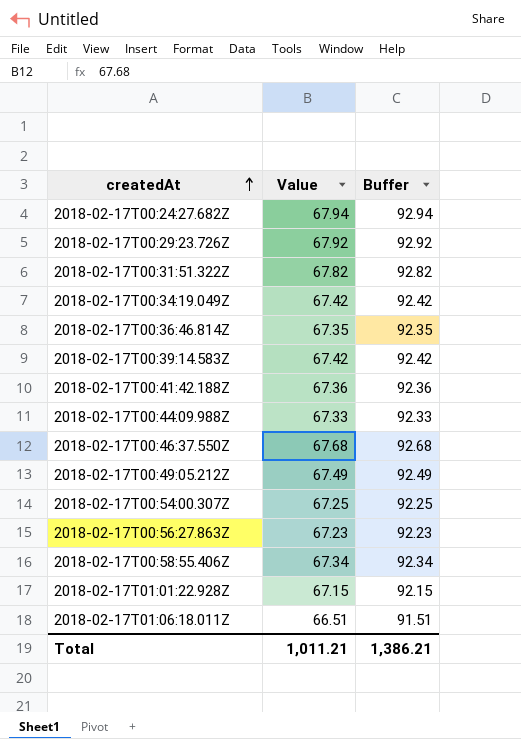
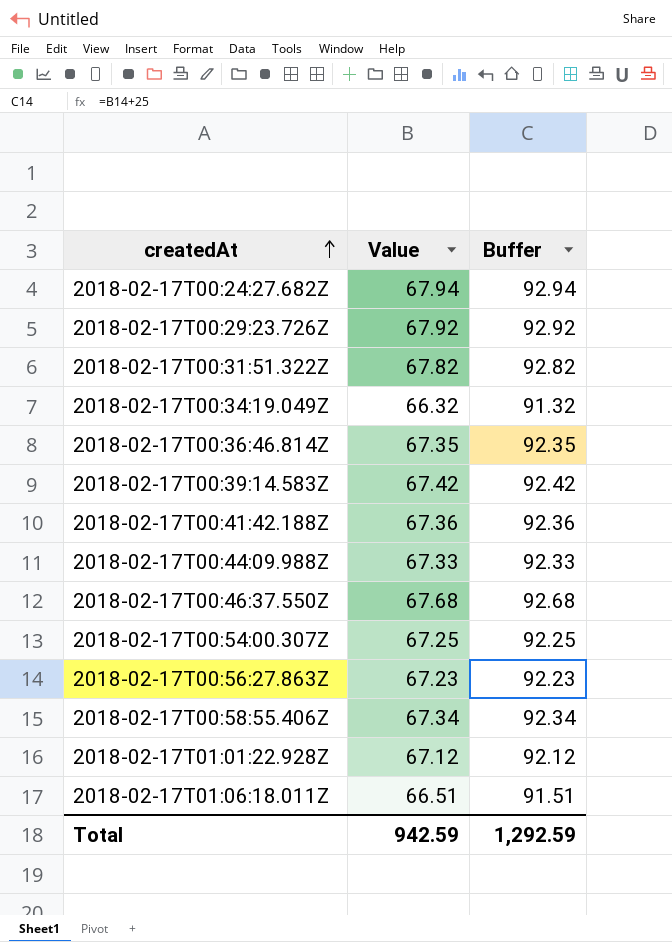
row 2018-02-17T00:49:05.212Z: 67.49 | 92.49 -> none
2018-02-17T00:34:19.049Z | Value: 67.42 -> 66.32
2018-02-17T00:34:19.049Z | Buffer: 92.42 -> 91.32
2018-02-17T01:01:22.928Z | Value: 67.15 -> 67.12
2018-02-17T01:01:22.928Z | Buffer: 92.15 -> 92.12
Total | Value: 1,011.21 -> 942.59
Total | Buffer: 1,386.21 -> 1,292.59

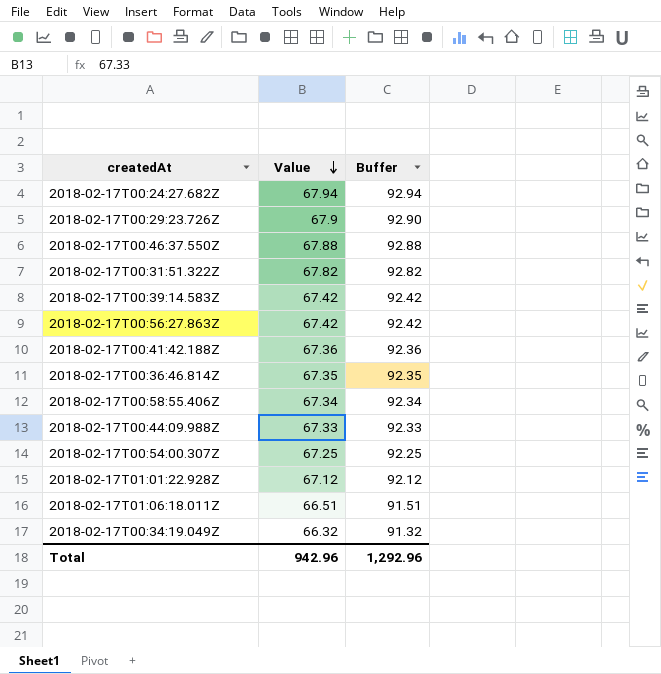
row order: createdAt ascending -> Value descending
2018-02-17T00:29:23.726Z | Value: 67.92 -> 67.9
2018-02-17T00:29:23.726Z | Buffer: 92.92 -> 92.90
2018-02-17T00:46:37.550Z | Value: 67.68 -> 67.88
2018-02-17T00:46:37.550Z | Buffer: 92.68 -> 92.88
2018-02-17T00:56:27.863Z | Value: 67.23 -> 67.42
2018-02-17T00:56:27.863Z | Buffer: 92.23 -> 92.42
Total | Value: 942.59 -> 942.96
Total | Buffer: 1,292.59 -> 1,292.96

